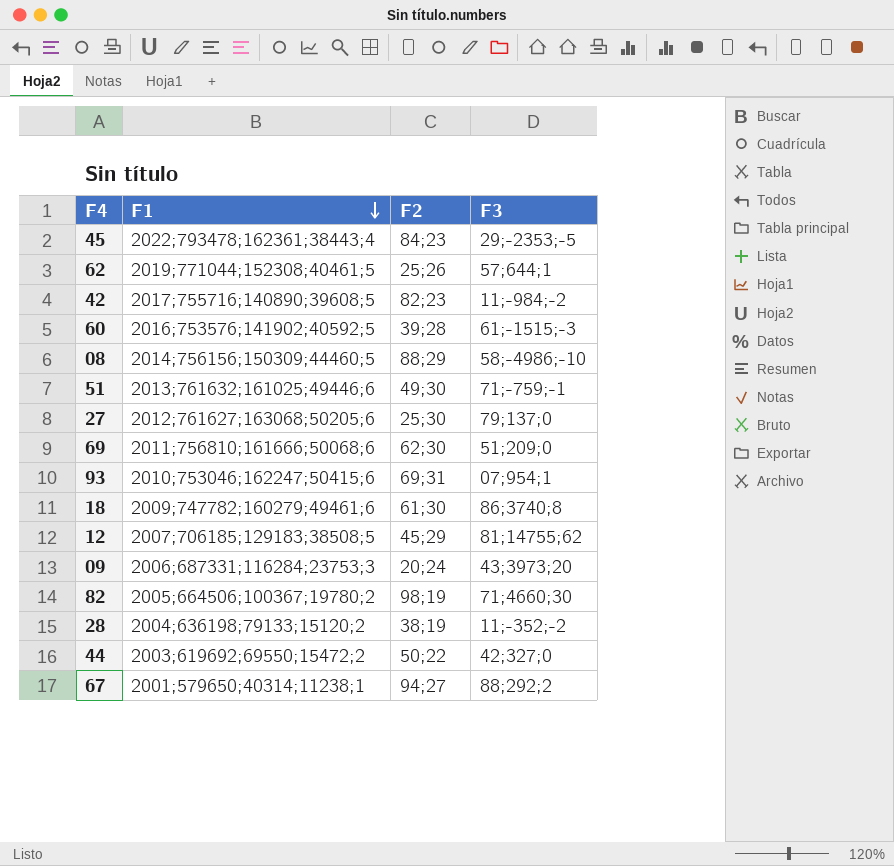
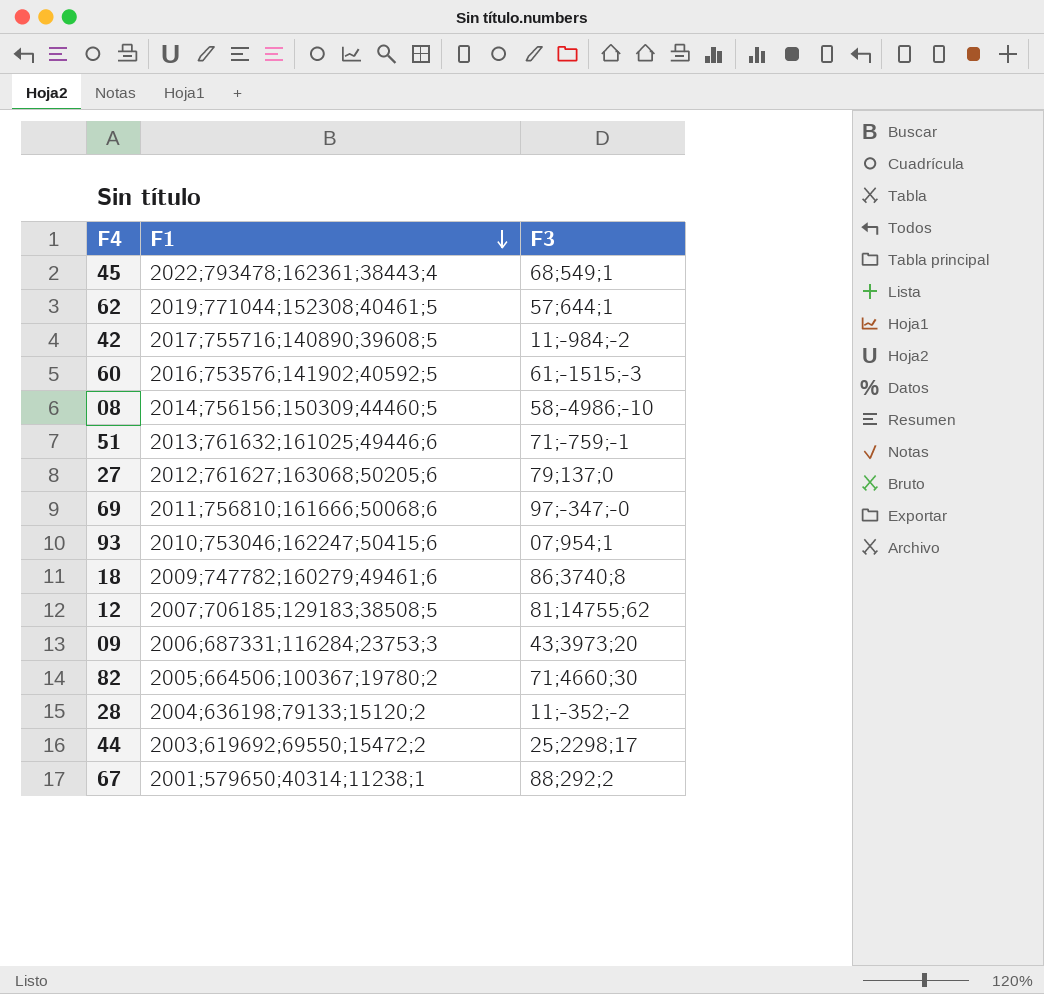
column F2 | position: 3 -> none
45 | F3: 29;-2353;-5 -> 68;549;1
69 | F3: 51;209;0 -> 97;-347;-0
44 | F3: 42;327;0 -> 25;2298;17

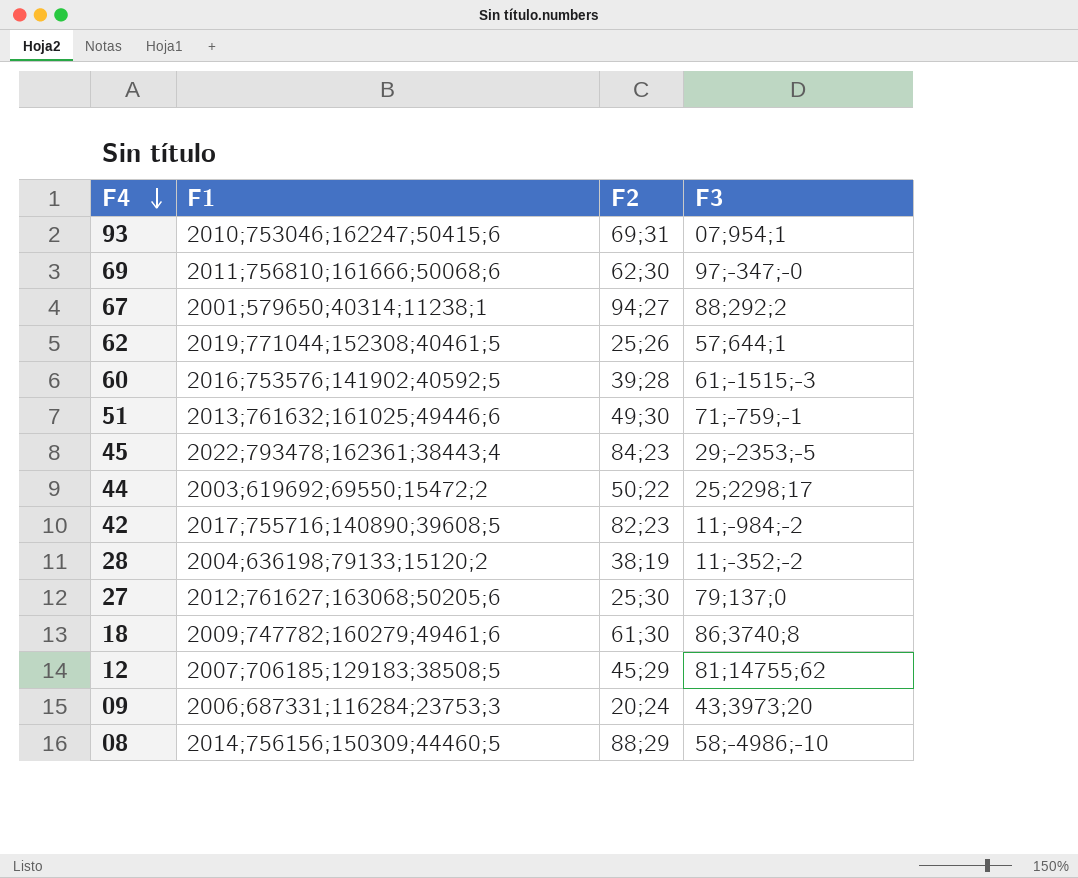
row order: F1 descending -> F4 descending
column F2 | position: none -> 3
row 82: 2005;664506;100367;19780;2 | 71;4660;30 -> none
45 | F3: 68;549;1 -> 29;-2353;-5

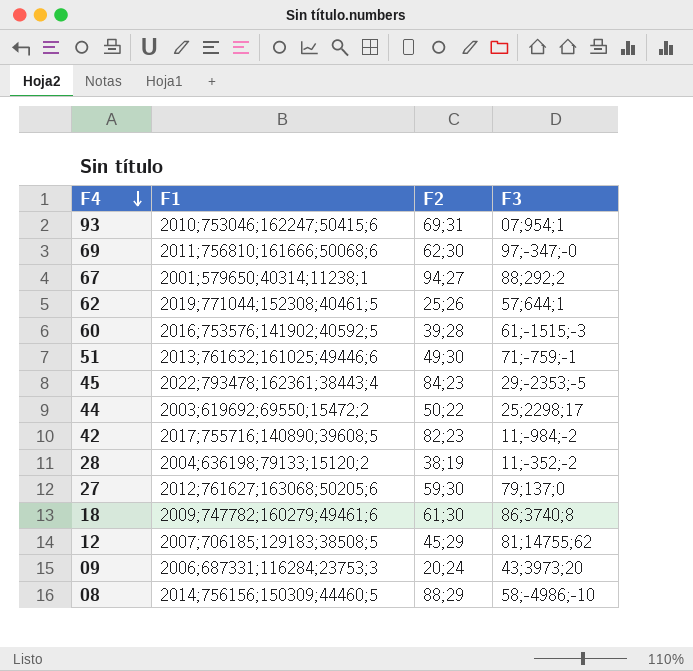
27 | F2: 25;30 -> 59;30

